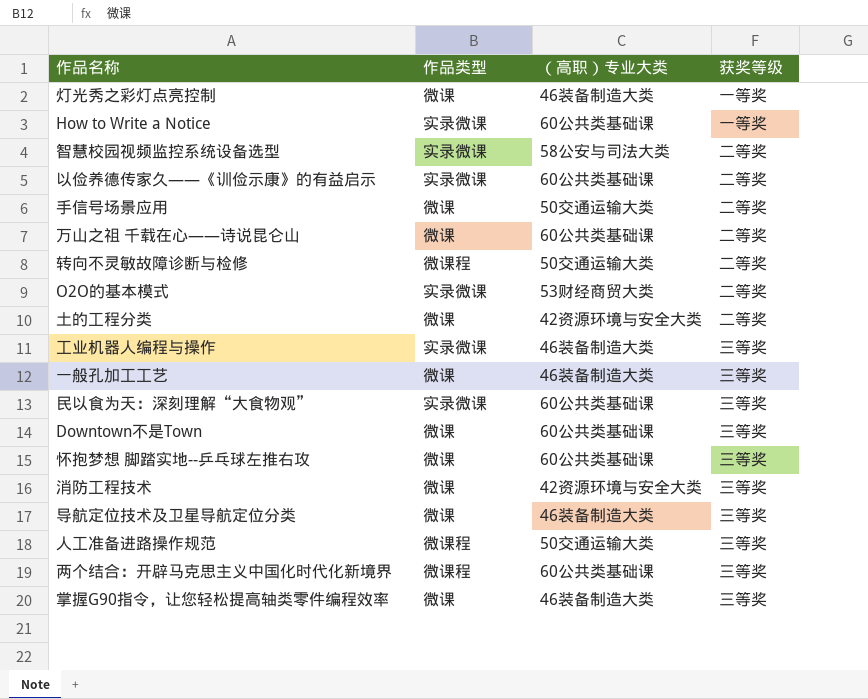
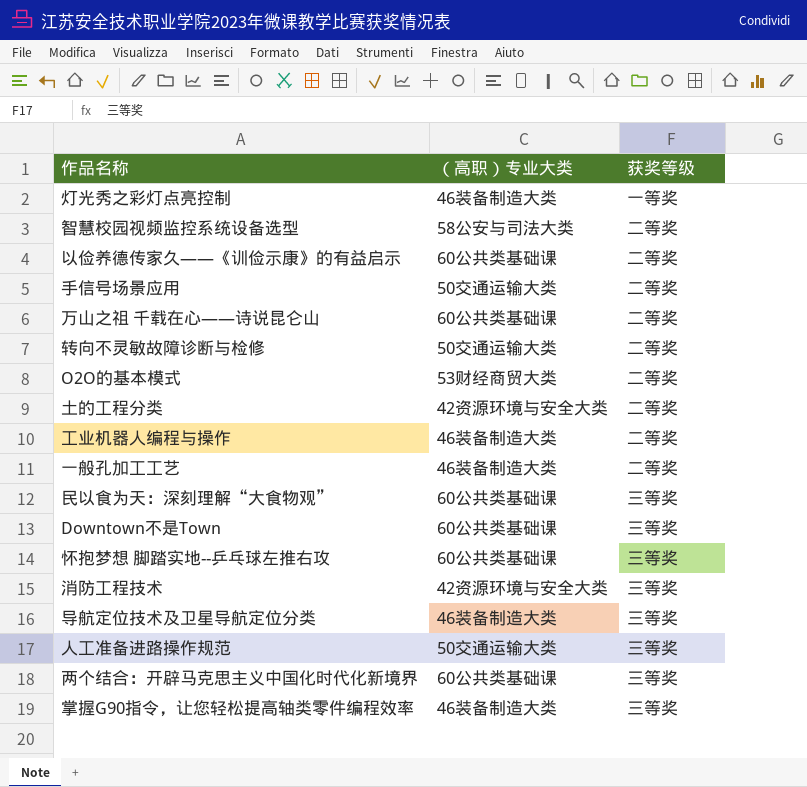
column 作品类型 | position: 2 -> none
row How to Write a Notice: 实录微课 | 60公共类基础课 | 一等奖 -> none
工业机器人编程与操作 | 获奖等级: 三等奖 -> 二等奖
一般孔加工工艺 | 获奖等级: 三等奖 -> 二等奖

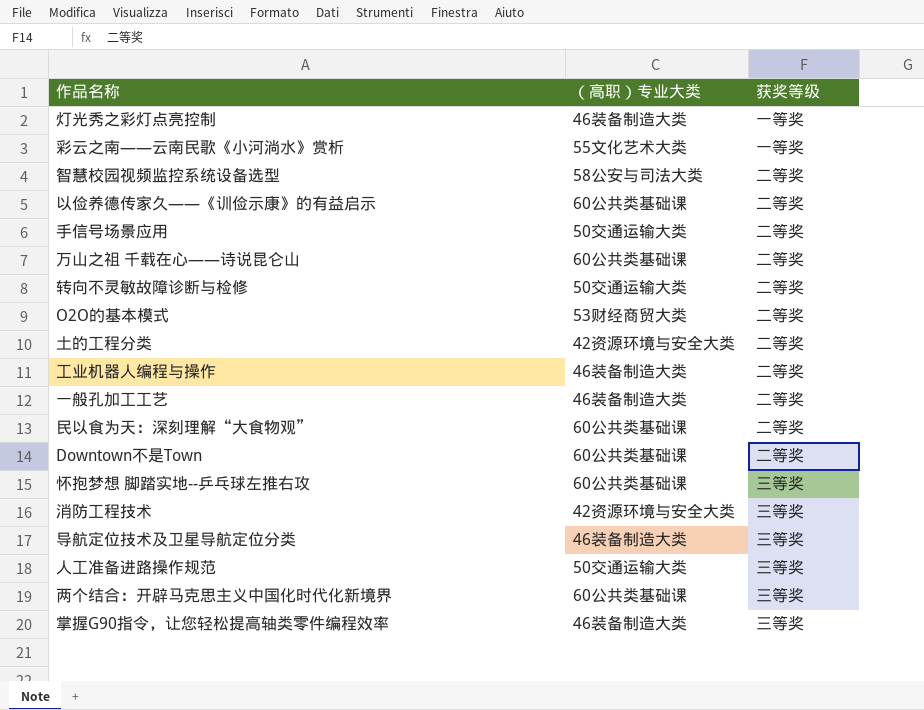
row 彩云之南——云南民歌《小河淌水》赏析: none -> 55文化艺术大类 | 一等奖
民以食为天：深刻理解“大食物观” | 获奖等级: 三等奖 -> 二等奖
Downtown不是Town | 获奖等级: 三等奖 -> 二等奖

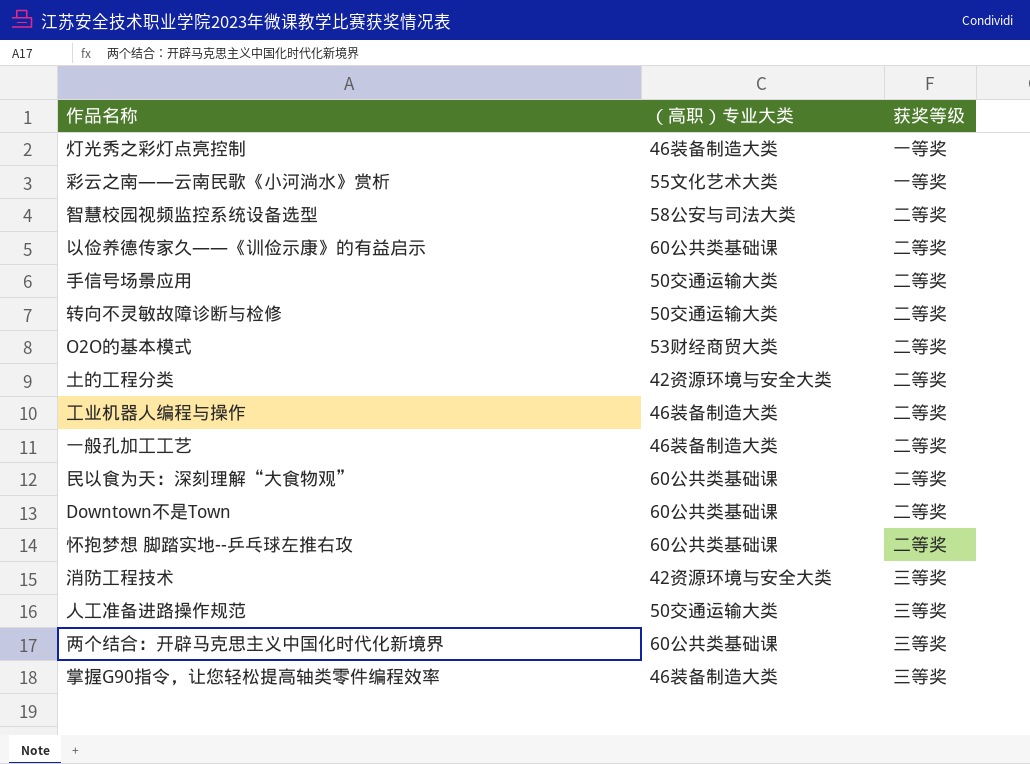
row 万山之祖 千载在心——诗说昆仑山: 60公共类基础课 | 二等奖 -> none
row 导航定位技术及卫星导航定位分类: 46装备制造大类 | 三等奖 -> none
怀抱梦想 脚踏实地--乒乓球左推右攻 | 获奖等级: 三等奖 -> 二等奖

